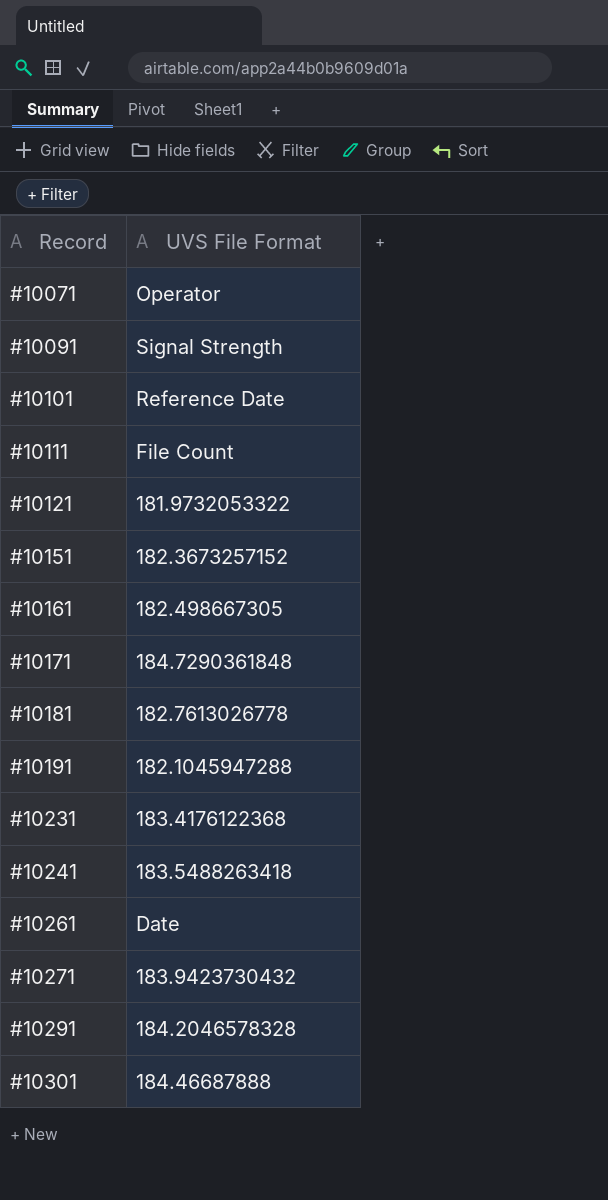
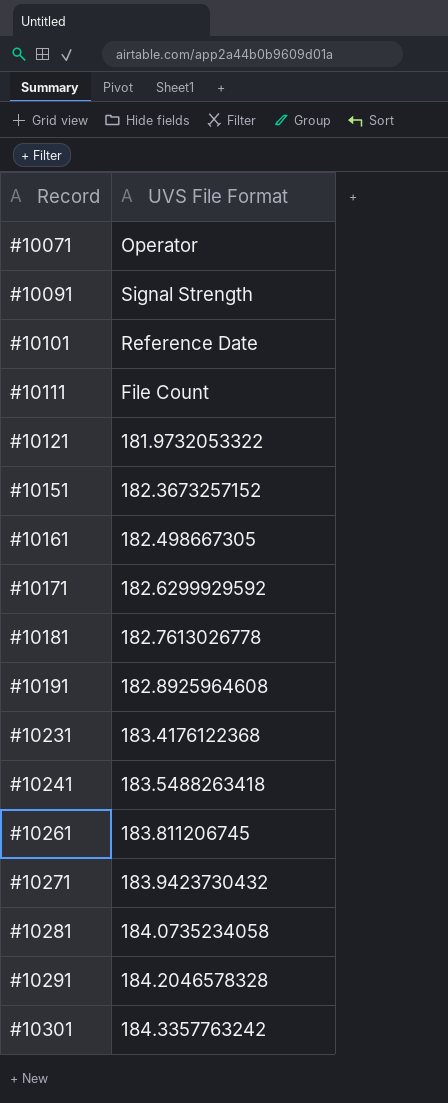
#10171 | UVS File Format: 184.7290361848 -> 182.6299929592
#10191 | UVS File Format: 182.1045947288 -> 182.8925964608
#10261 | UVS File Format: Date -> 183.811206745
row #10281: none -> 184.0735234058
#10301 | UVS File Format: 184.46687888 -> 184.3357763242

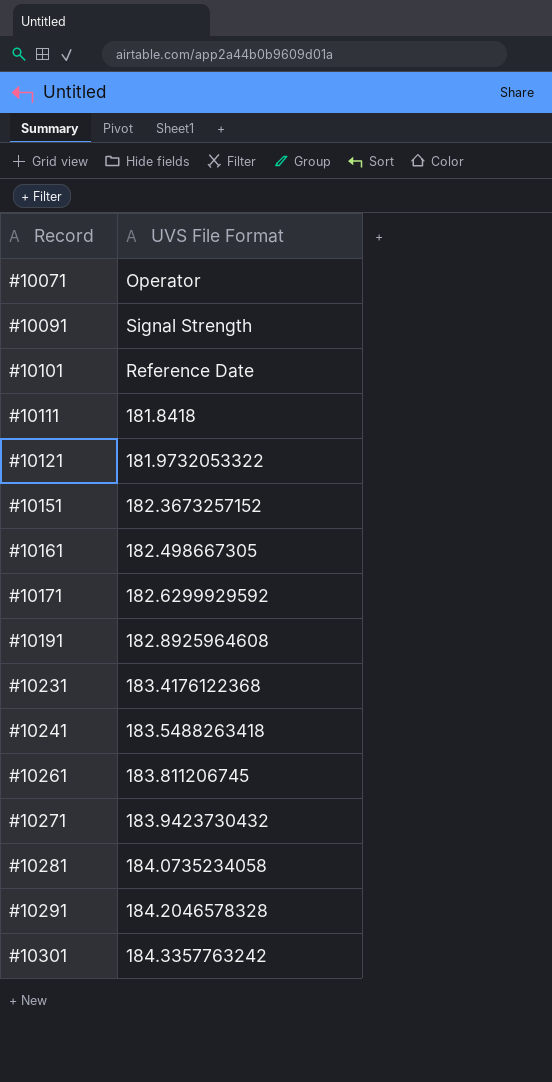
row #10181: 182.7613026778 -> none
#10111 | UVS File Format: File Count -> 181.8418

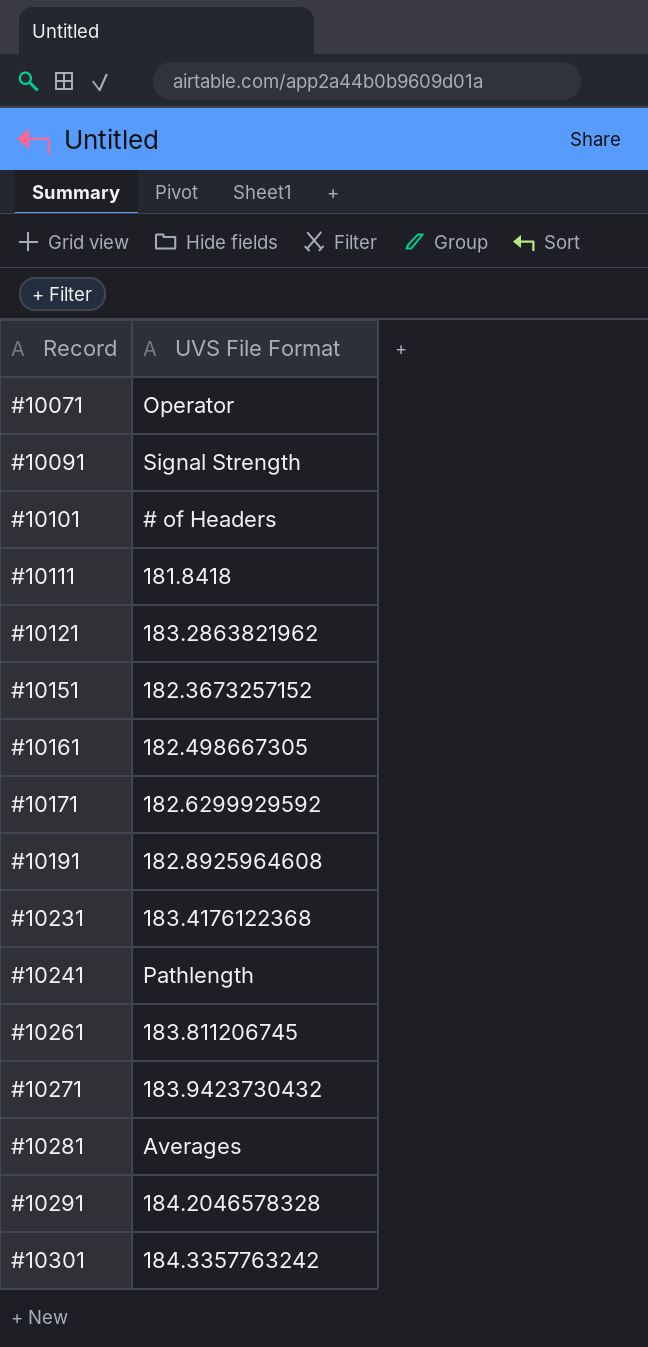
#10101 | UVS File Format: Reference Date -> # of Headers
#10121 | UVS File Format: 181.9732053322 -> 183.2863821962
#10241 | UVS File Format: 183.5488263418 -> Pathlength
#10281 | UVS File Format: 184.0735234058 -> Averages

